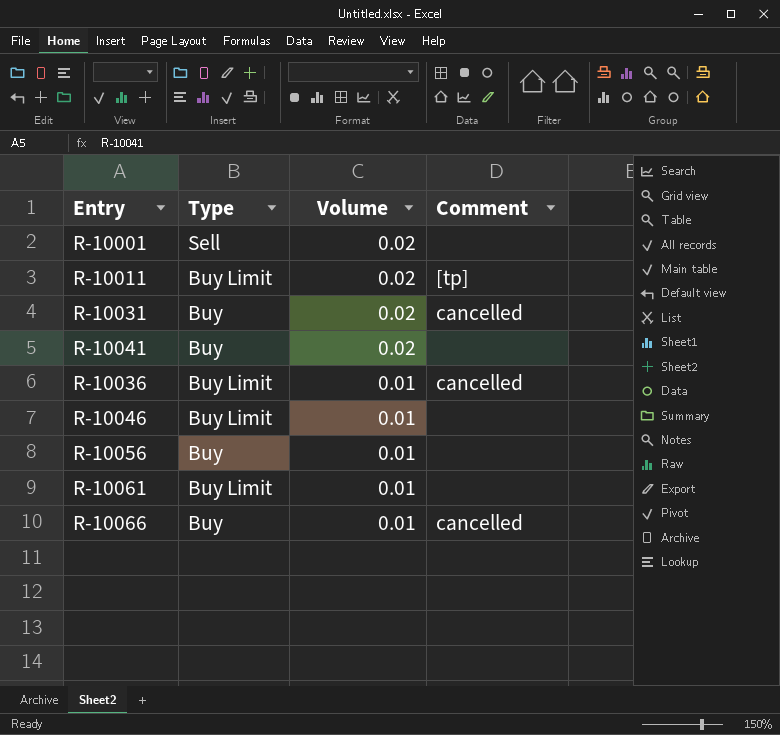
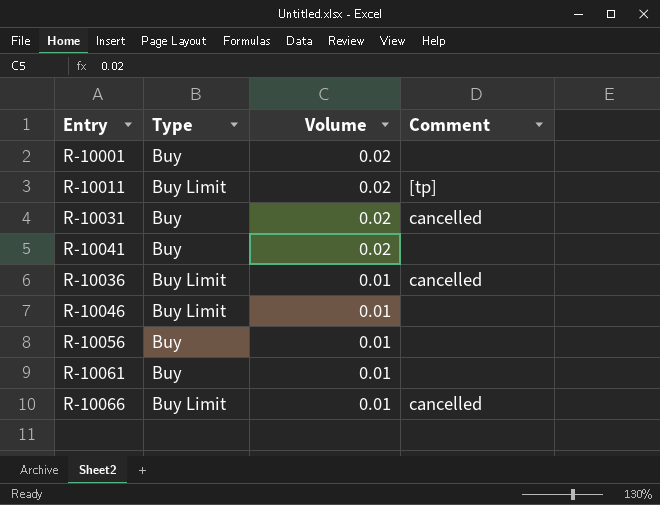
R-10001 | Type: Sell -> Buy
R-10061 | Type: Buy Limit -> Buy
R-10066 | Type: Buy -> Buy Limit

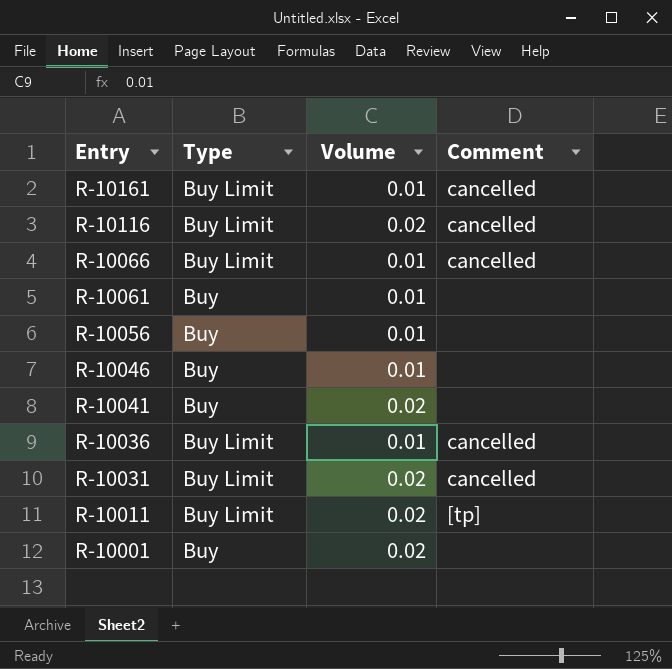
row order: Volume descending -> Entry descending
row R-10161: none -> Buy Limit | 0.01 | cancelled
row R-10116: none -> Buy Limit | 0.02 | cancelled
R-10046 | Type: Buy Limit -> Buy
R-10031 | Type: Buy -> Buy Limit

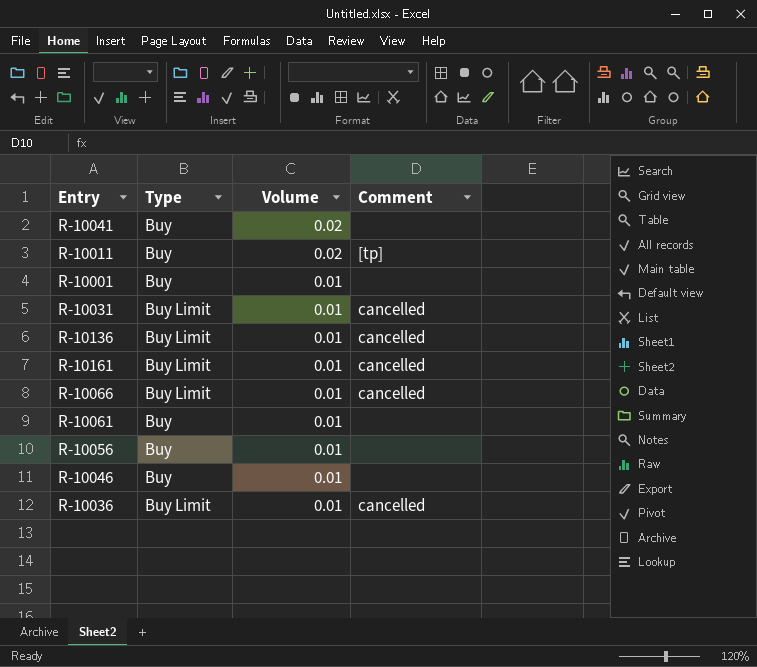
row order: Entry descending -> Volume descending
row R-10116: Buy Limit | 0.02 | cancelled -> none
R-10011 | Type: Buy Limit -> Buy
R-10001 | Volume: 0.02 -> 0.01
R-10031 | Volume: 0.02 -> 0.01
row R-10136: none -> Buy Limit | 0.01 | cancelled

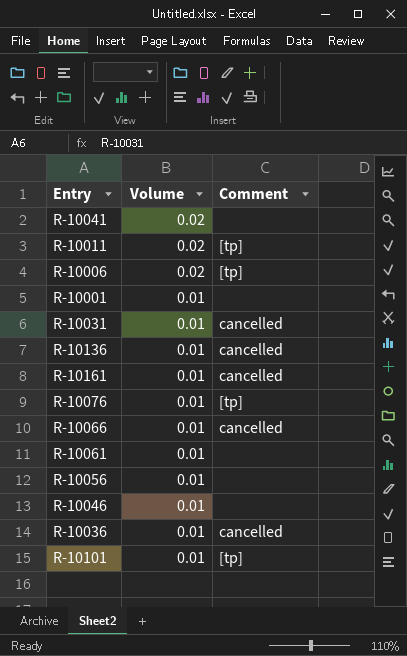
column Type | position: 2 -> none
row R-10006: none -> 0.02 | [tp]
row R-10076: none -> 0.01 | [tp]
row R-10101: none -> 0.01 | [tp]

